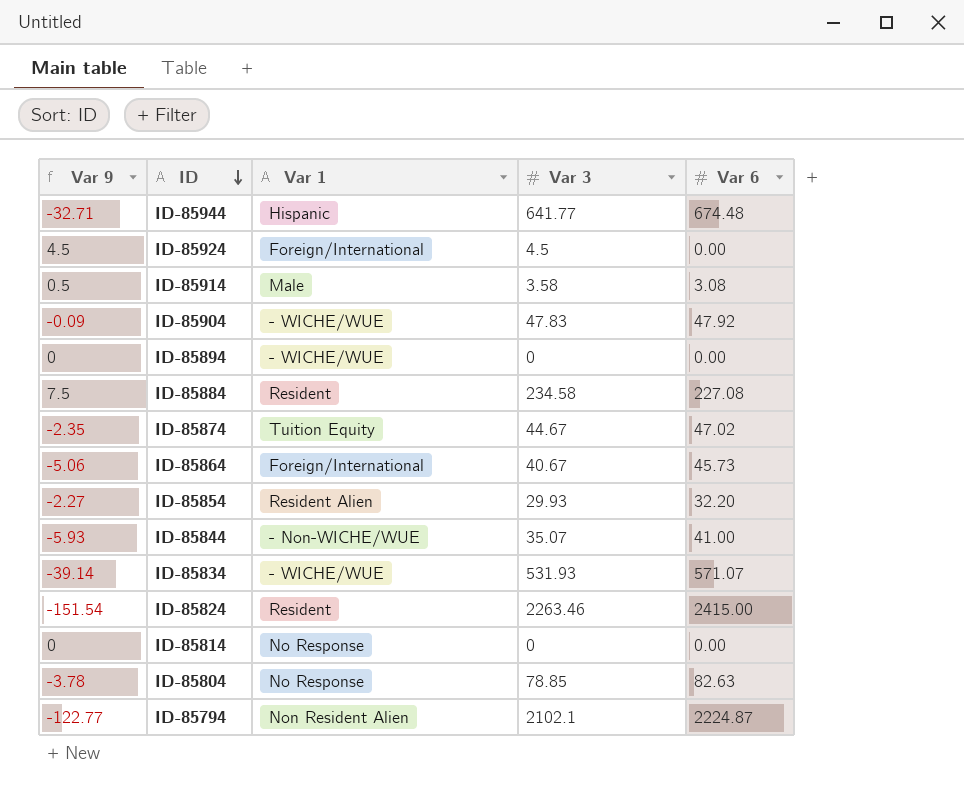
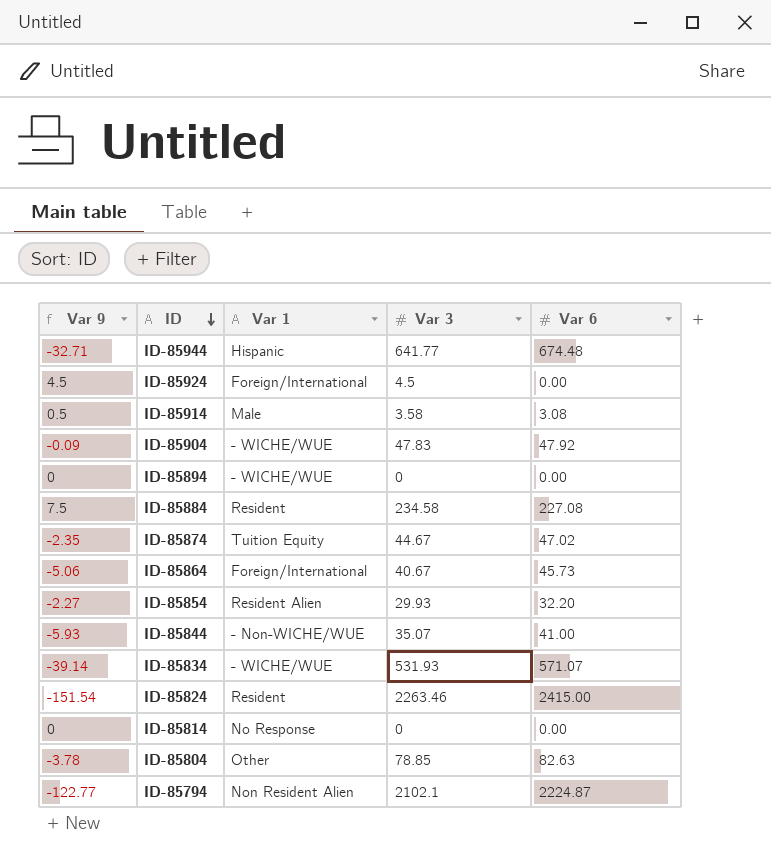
ID-85804 | Var 1: No Response -> Other

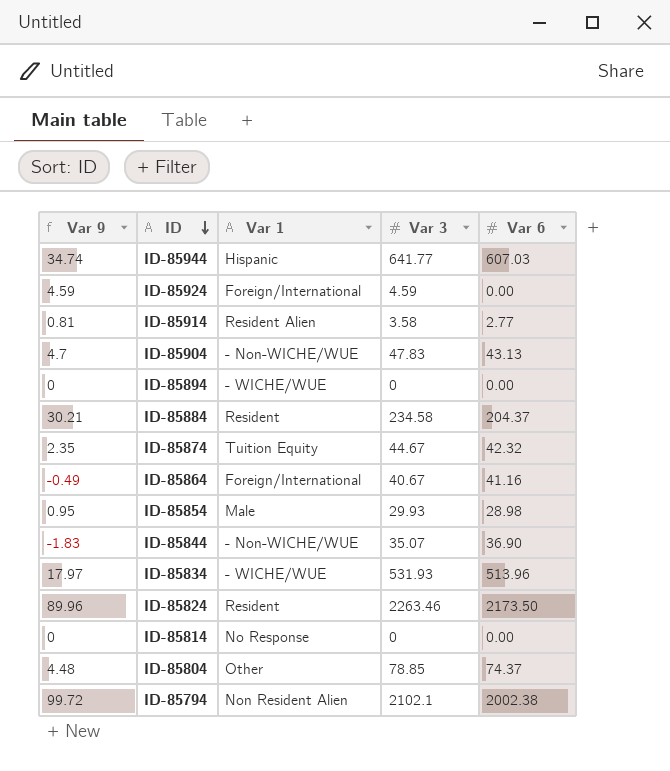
ID-85944 | Var 9: -32.71 -> 34.74
ID-85944 | Var 6: 674.48 -> 607.03
ID-85924 | Var 9: 4.5 -> 4.59
ID-85924 | Var 3: 4.5 -> 4.59
ID-85914 | Var 9: 0.5 -> 0.81
ID-85914 | Var 1: Male -> Resident Alien
ID-85914 | Var 6: 3.08 -> 2.77
ID-85904 | Var 9: -0.09 -> 4.7
ID-85904 | Var 1: - WICHE/WUE -> - Non-WICHE/WUE
ID-85904 | Var 6: 47.92 -> 43.13
ID-85884 | Var 9: 7.5 -> 30.21
ID-85884 | Var 6: 227.08 -> 204.37
ID-85874 | Var 9: -2.35 -> 2.35
ID-85874 | Var 6: 47.02 -> 42.32
ID-85864 | Var 9: -5.06 -> -0.49
ID-85864 | Var 6: 45.73 -> 41.16
ID-85854 | Var 9: -2.27 -> 0.95
ID-85854 | Var 1: Resident Alien -> Male
ID-85854 | Var 6: 32.20 -> 28.98
ID-85844 | Var 9: -5.93 -> -1.83
ID-85844 | Var 6: 41.00 -> 36.90
ID-85834 | Var 9: -39.14 -> 17.97
ID-85834 | Var 6: 571.07 -> 513.96
ID-85824 | Var 9: -151.54 -> 89.96
ID-85824 | Var 6: 2415.00 -> 2173.50
ID-85804 | Var 9: -3.78 -> 4.48
ID-85804 | Var 6: 82.63 -> 74.37
ID-85794 | Var 9: -122.77 -> 99.72
ID-85794 | Var 6: 2224.87 -> 2002.38

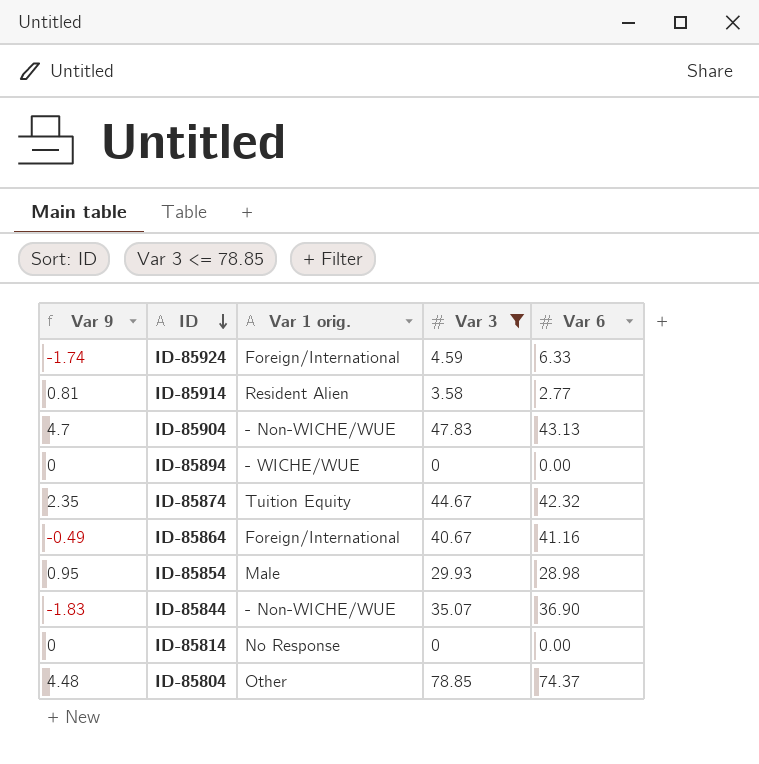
filter: none -> Var 3 <= 78.85
column name: Var 1 -> Var 1 orig.
ID-85924 | Var 9: 4.59 -> -1.74
ID-85924 | Var 6: 0.00 -> 6.33

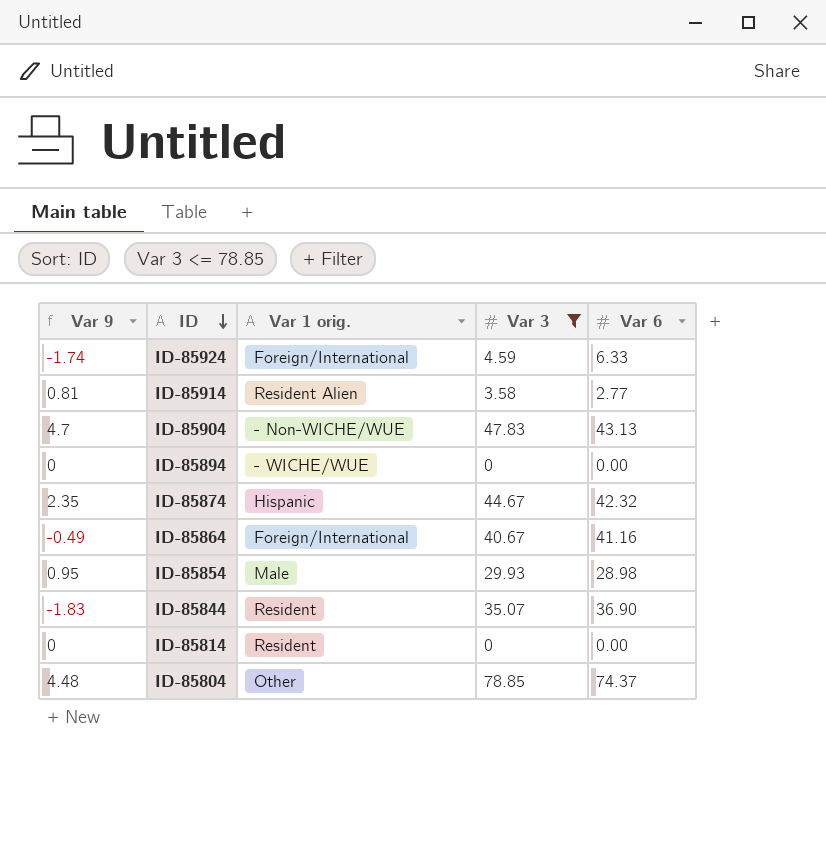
ID-85874 | Var 1 orig.: Tuition Equity -> Hispanic
ID-85844 | Var 1 orig.: - Non-WICHE/WUE -> Resident
ID-85814 | Var 1 orig.: No Response -> Resident

